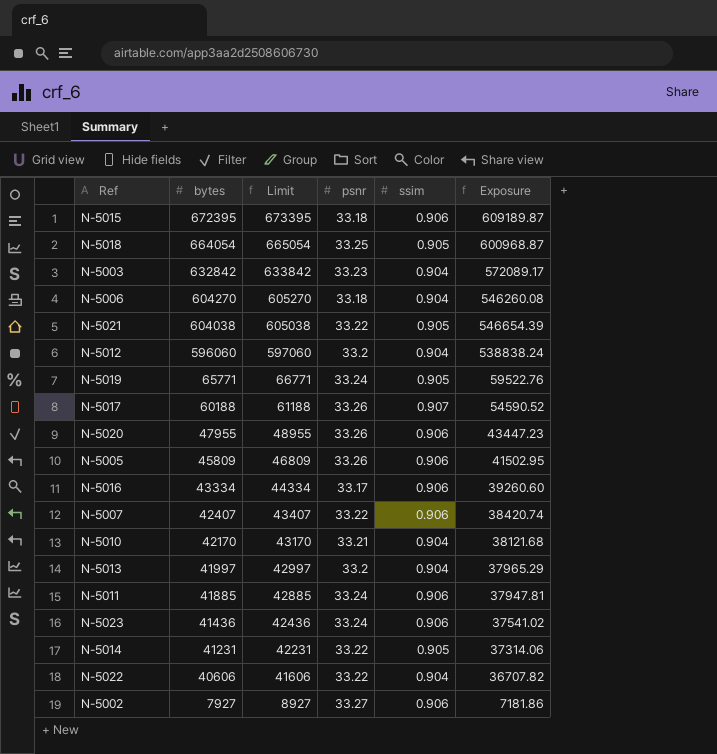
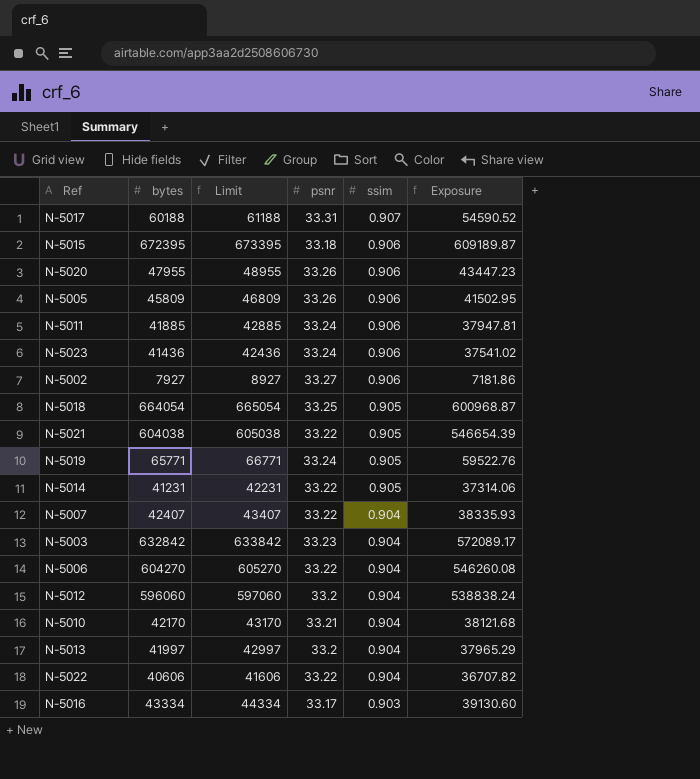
row order: bytes descending -> ssim descending
N-5017 | psnr: 33.26 -> 33.31
N-5007 | ssim: 0.906 -> 0.904
N-5007 | Exposure: 38420.74 -> 38335.93
N-5006 | psnr: 33.18 -> 33.22
N-5016 | ssim: 0.906 -> 0.903
N-5016 | Exposure: 39260.60 -> 39130.60

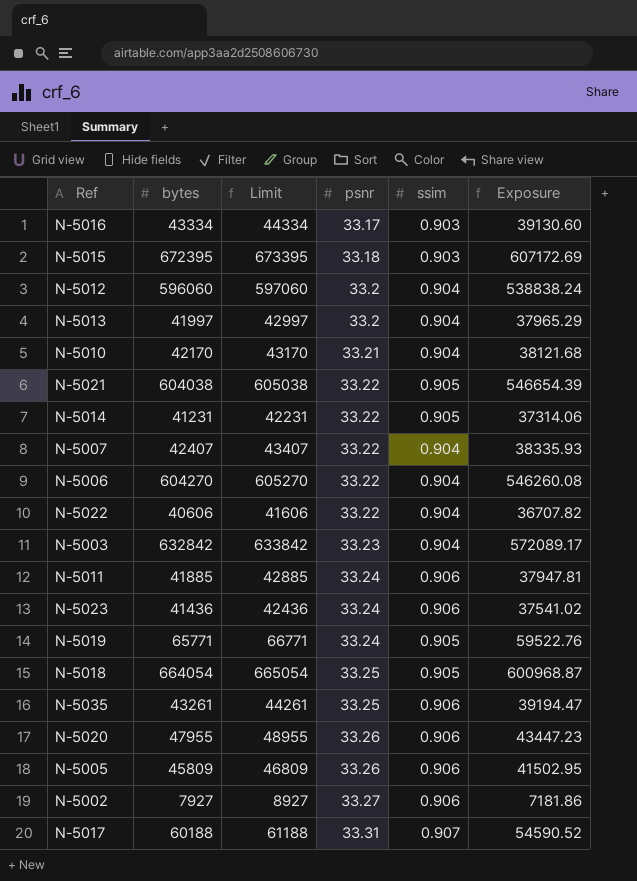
row order: ssim descending -> psnr ascending
N-5015 | ssim: 0.906 -> 0.903
N-5015 | Exposure: 609189.87 -> 607172.69
row N-5035: none -> 43261 | 44261 | 33.25 | 0.906 | 39194.47

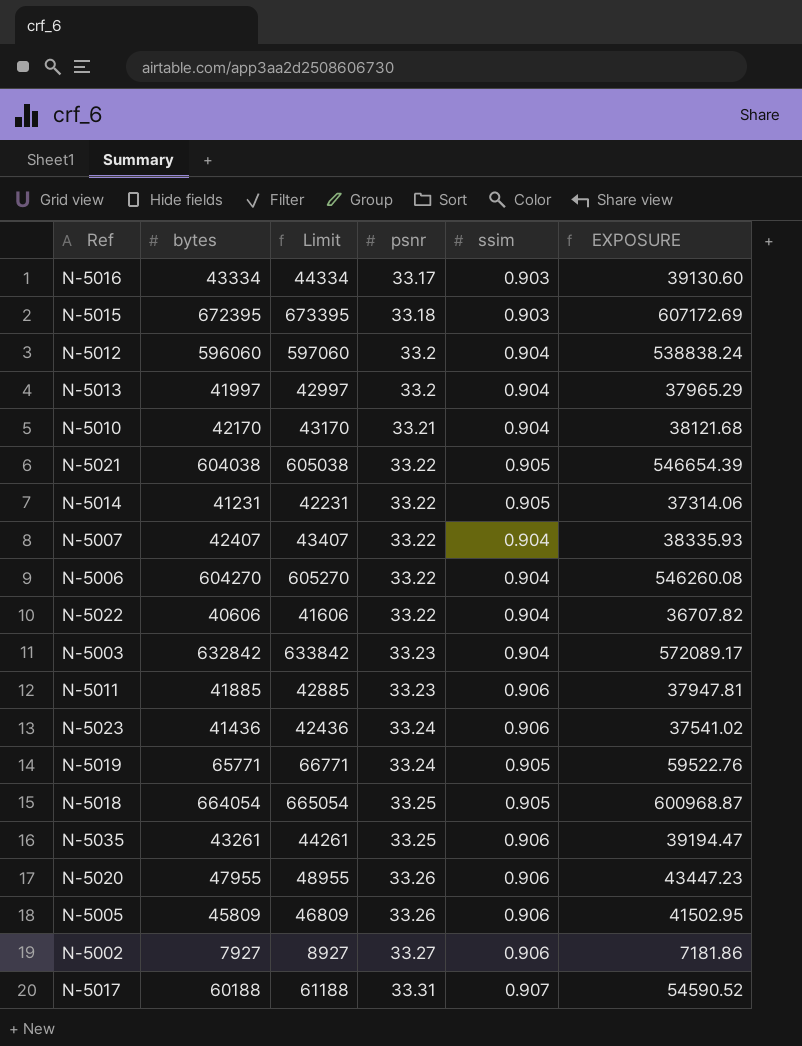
column name: Exposure -> EXPOSURE
N-5011 | psnr: 33.24 -> 33.23

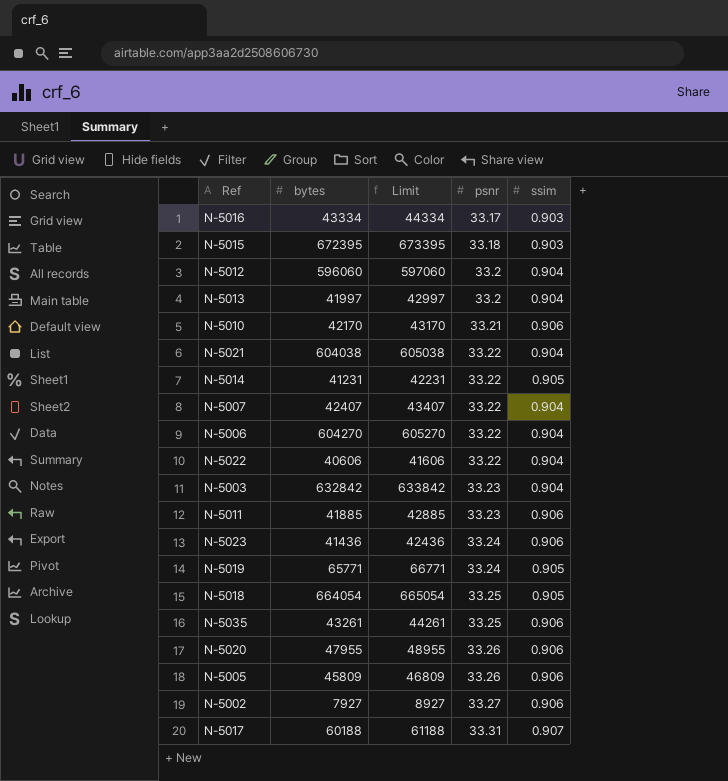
column EXPOSURE | formula: [bytes] * [ssim] -> none
N-5010 | ssim: 0.904 -> 0.906
N-5021 | ssim: 0.905 -> 0.904

